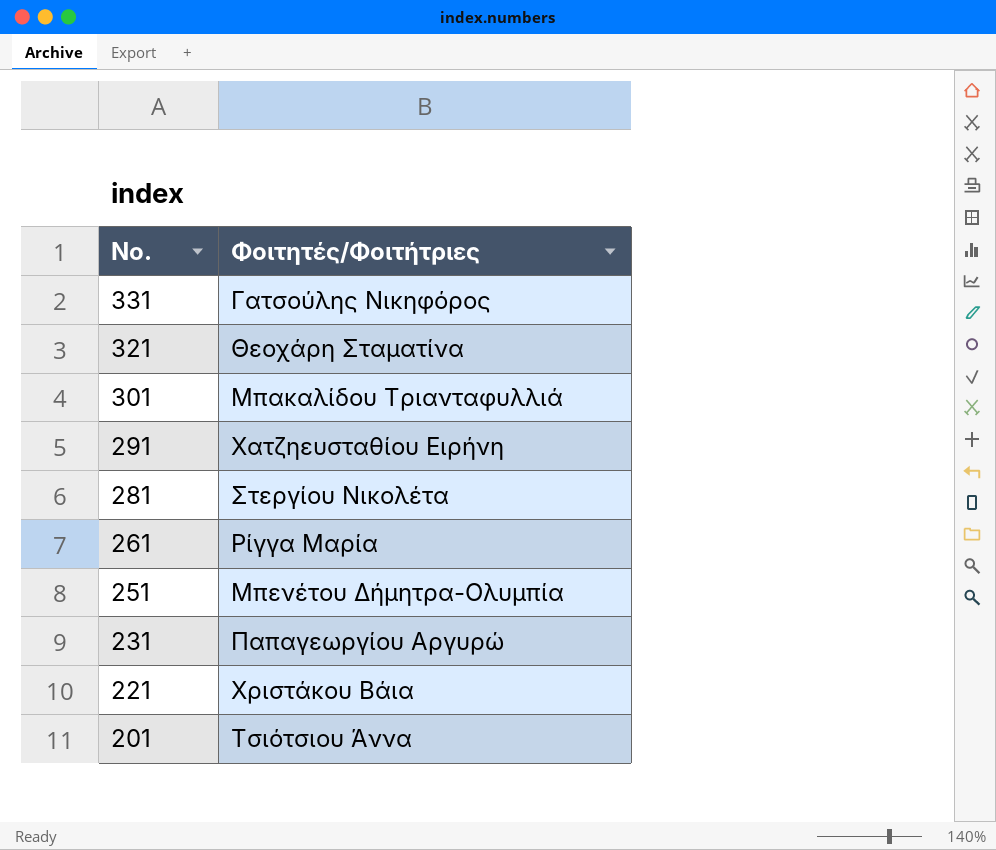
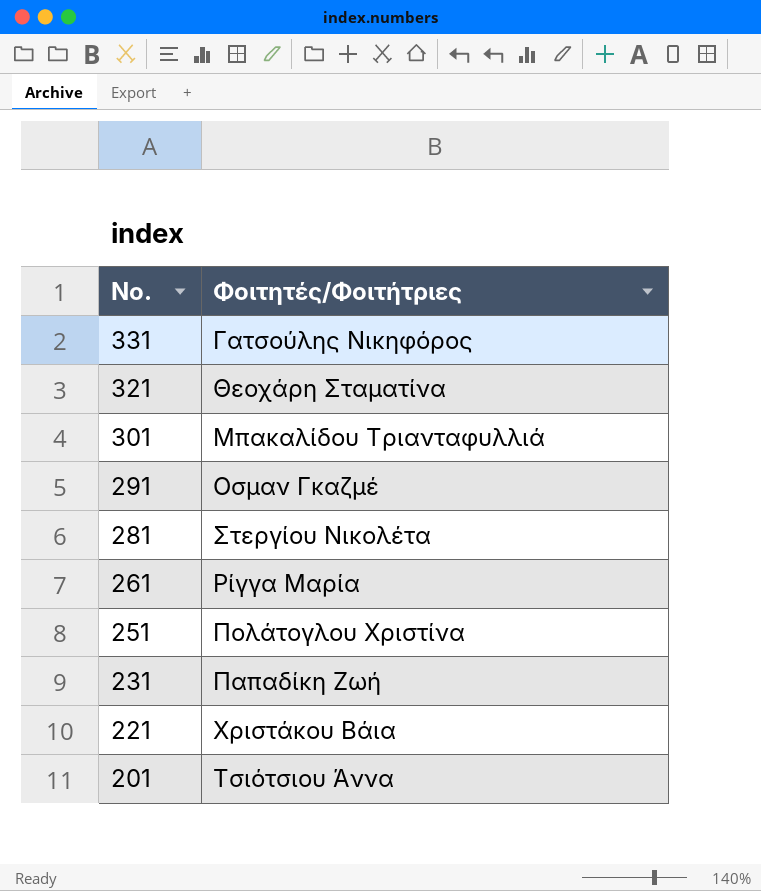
291 | Φοιτητές/Φοιτήτριες: Χατζηευσταθίου Ειρήνη -> Οσμαν Γκαζμέ
251 | Φοιτητές/Φοιτήτριες: Μπενέτου Δήμητρα-Ολυμπία -> Πολάτογλου Χριστίνα
231 | Φοιτητές/Φοιτήτριες: Παπαγεωργίου Αργυρώ -> Παπαδίκη Ζωή

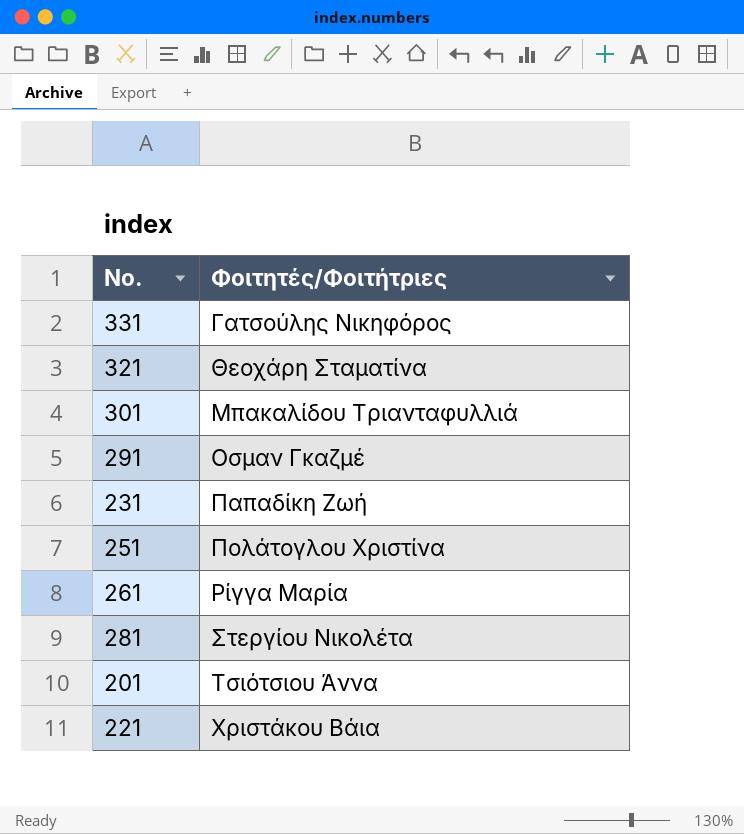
row order: No. descending -> Φοιτητές/Φοιτήτριες ascending

